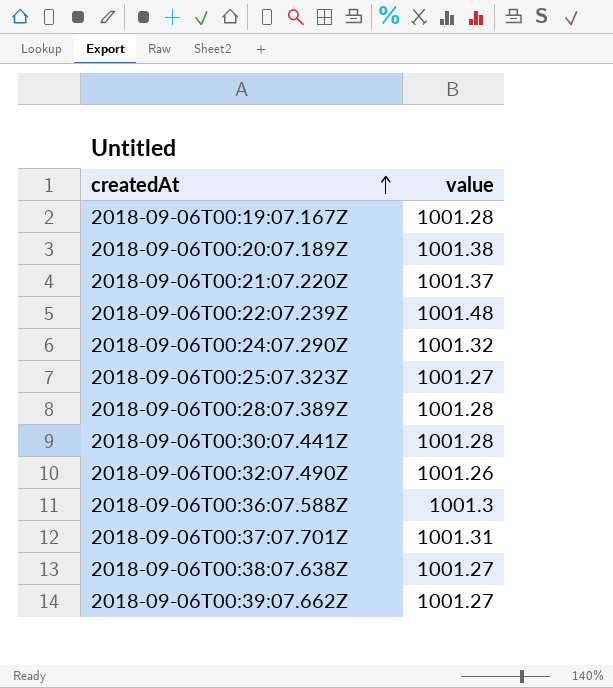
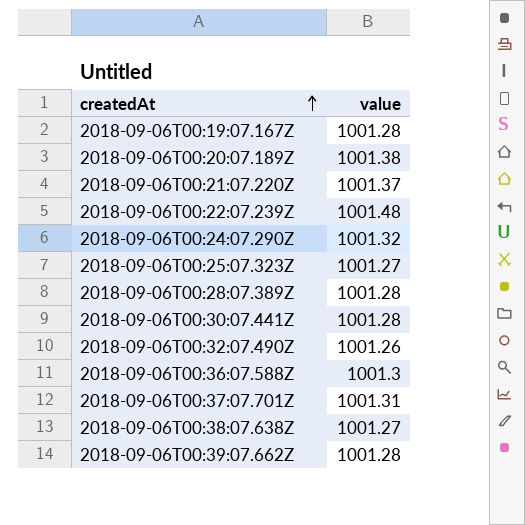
2018-09-06T00:39:07.662Z | value: 1001.27 -> 1001.28

